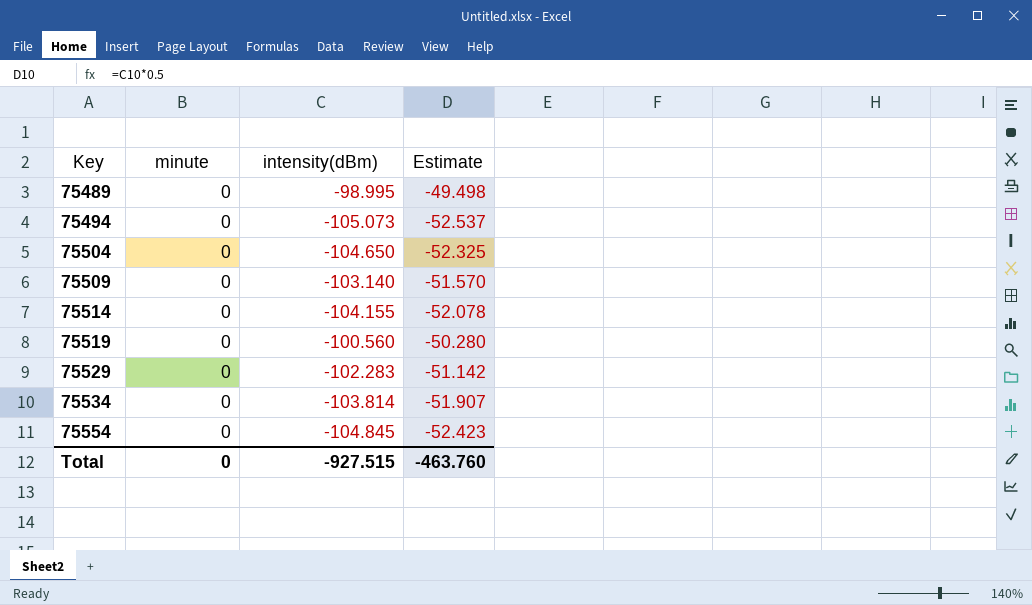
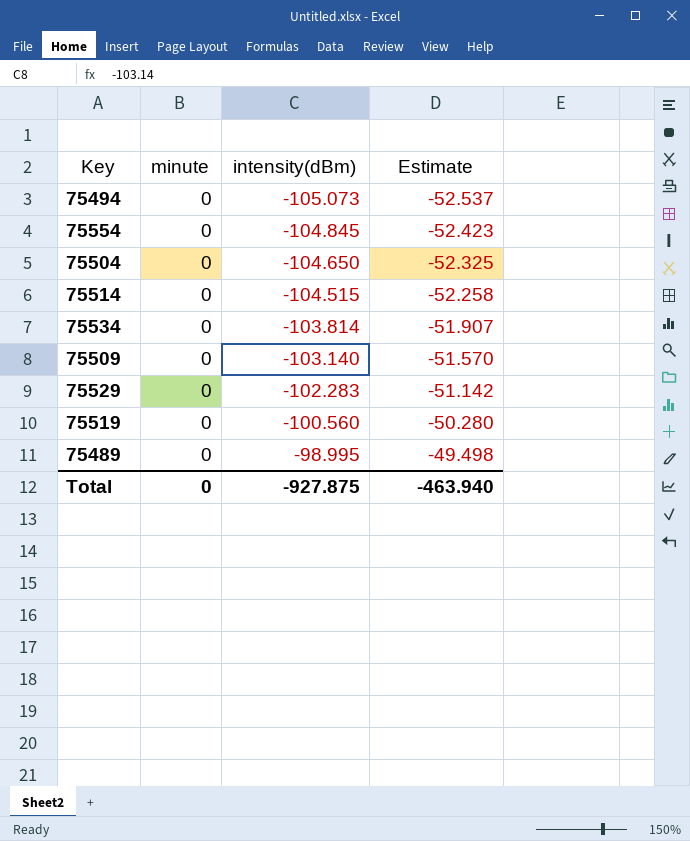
row order: Key ascending -> intensity(dBm) ascending
75514 | intensity(dBm): -104.155 -> -104.515
75514 | Estimate: -52.078 -> -52.258
Total | intensity(dBm): -927.515 -> -927.875
Total | Estimate: -463.760 -> -463.940

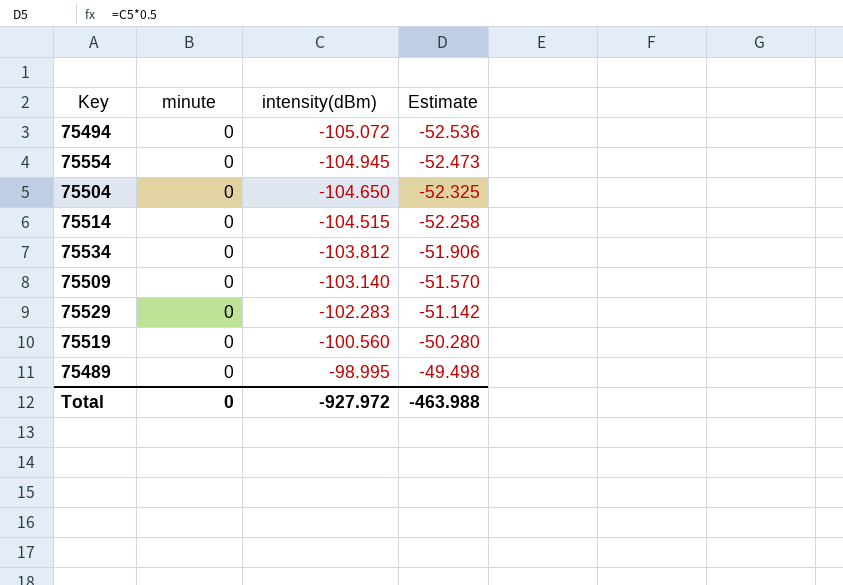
75494 | intensity(dBm): -105.073 -> -105.072
75494 | Estimate: -52.537 -> -52.536
75554 | intensity(dBm): -104.845 -> -104.945
75554 | Estimate: -52.423 -> -52.473
75534 | intensity(dBm): -103.814 -> -103.812
75534 | Estimate: -51.907 -> -51.906
Total | intensity(dBm): -927.875 -> -927.972
Total | Estimate: -463.940 -> -463.988

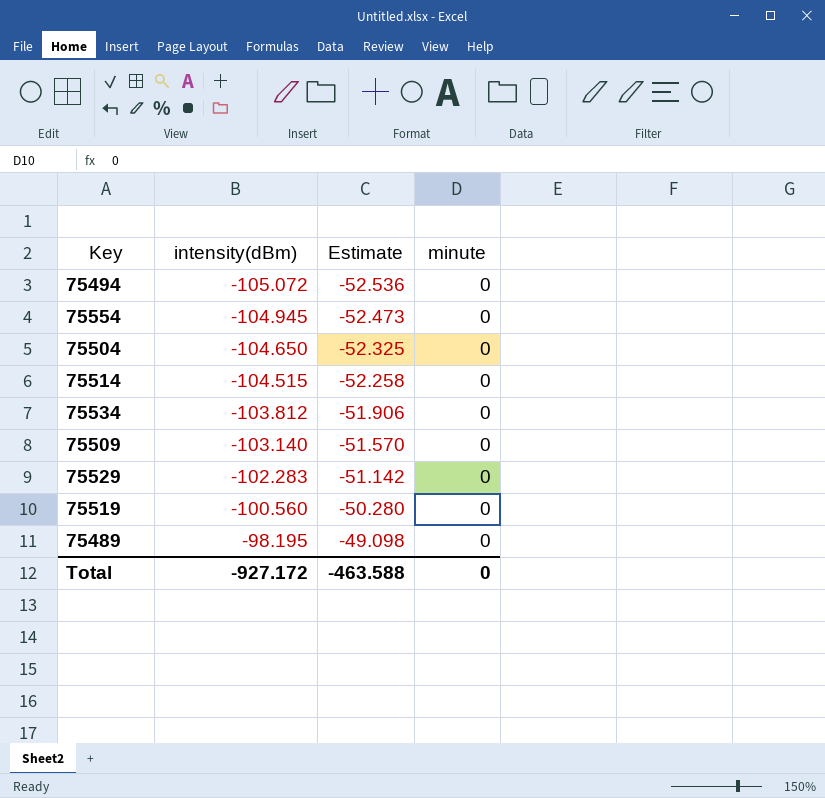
column minute | position: 2 -> 4
75489 | intensity(dBm): -98.995 -> -98.195
75489 | Estimate: -49.498 -> -49.098
Total | intensity(dBm): -927.972 -> -927.172
Total | Estimate: -463.988 -> -463.588

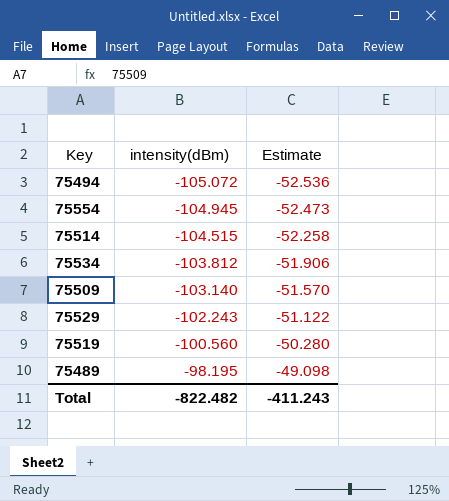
column minute | position: 4 -> none
row 75504: -104.650 | -52.325 | 0 -> none
75529 | intensity(dBm): -102.283 -> -102.243
75529 | Estimate: -51.142 -> -51.122
Total | intensity(dBm): -927.172 -> -822.482
Total | Estimate: -463.588 -> -411.243

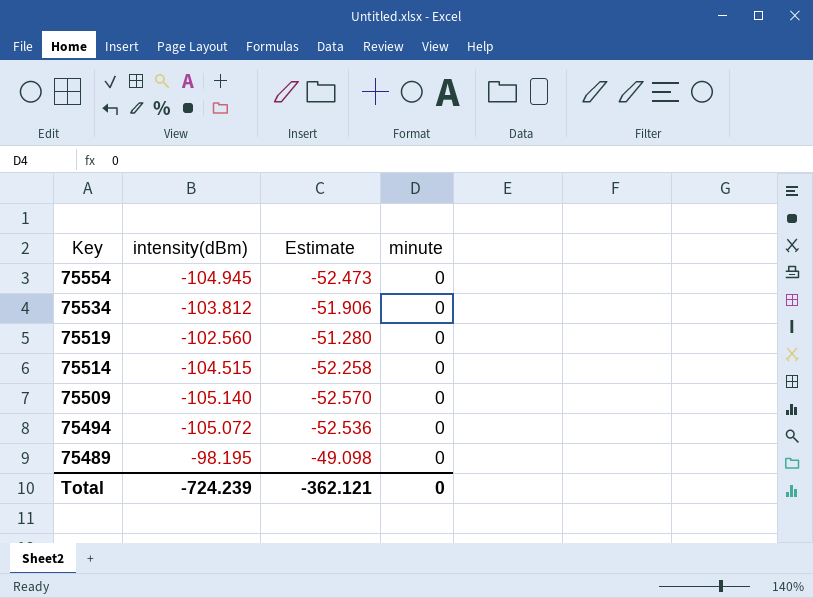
row order: intensity(dBm) ascending -> Key descending
column minute | position: none -> 4
row 75529: -102.243 | -51.122 -> none
75519 | intensity(dBm): -100.560 -> -102.560
75519 | Estimate: -50.280 -> -51.280
75509 | intensity(dBm): -103.140 -> -105.140
75509 | Estimate: -51.570 -> -52.570
Total | intensity(dBm): -822.482 -> -724.239
Total | Estimate: -411.243 -> -362.121

